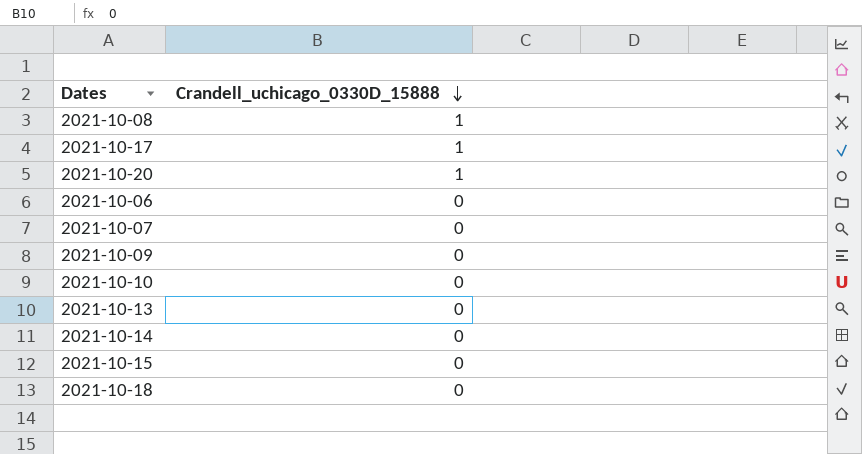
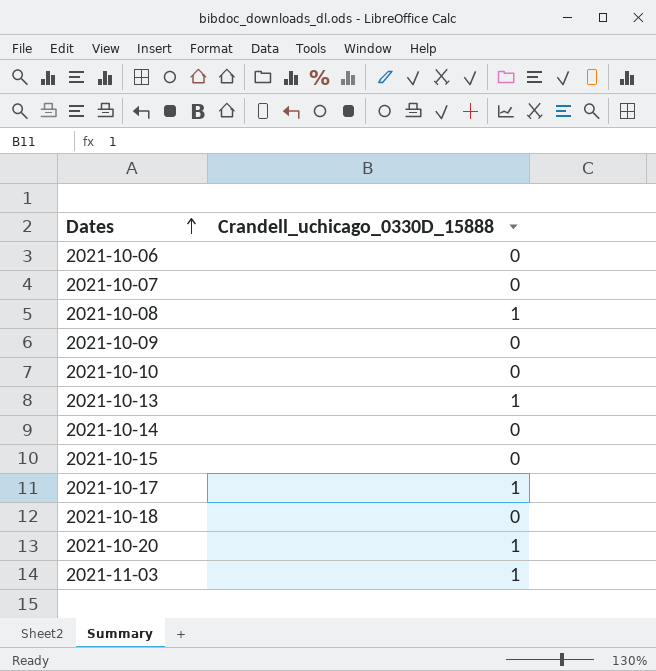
row order: Crandell_uchicago_0330D_15888 descending -> Dates ascending
2021-10-13 | Crandell_uchicago_0330D_15888: 0 -> 1
row 2021-11-03: none -> 1

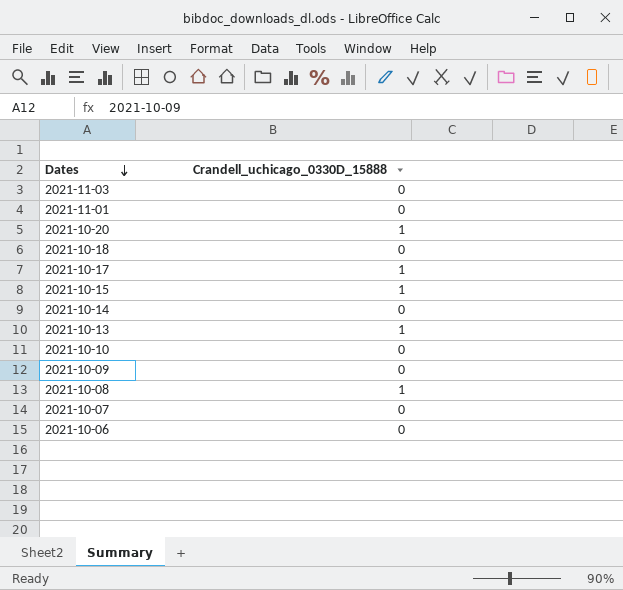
row order: Dates ascending -> Dates descending
2021-11-03 | Crandell_uchicago_0330D_15888: 1 -> 0
row 2021-11-01: none -> 0
2021-10-15 | Crandell_uchicago_0330D_15888: 0 -> 1

